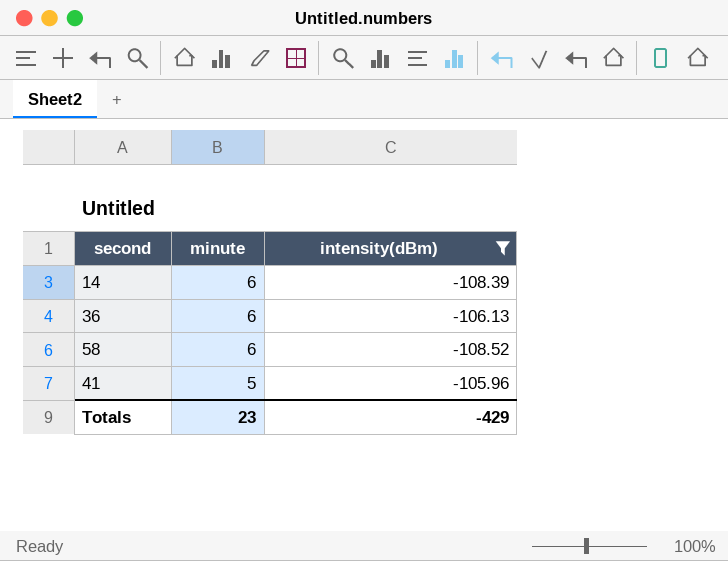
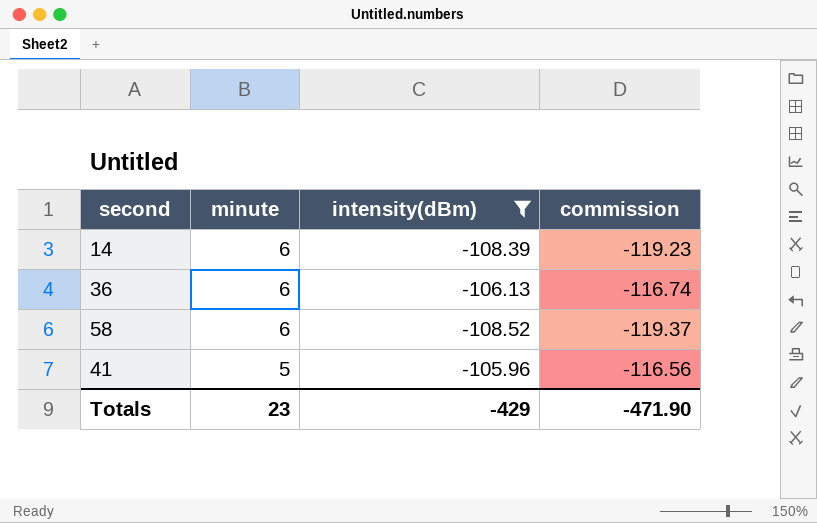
column commission | formula: none -> [intensity(dBm)] * 1.1

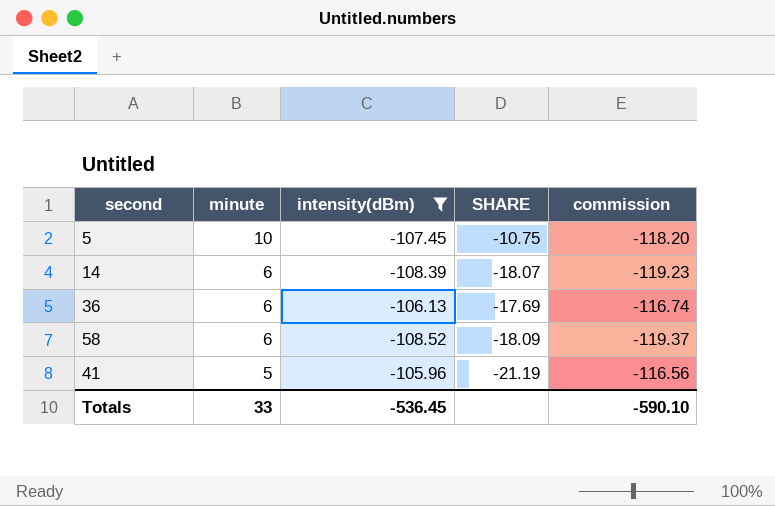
column SHARE | formula: none -> [intensity(dBm)] / [minute]
row 5: none -> 10 | -107.45 | -10.75 | -118.20
Totals | minute: 23 -> 33
Totals | intensity(dBm): -429 -> -536.45
Totals | commission: -471.90 -> -590.10

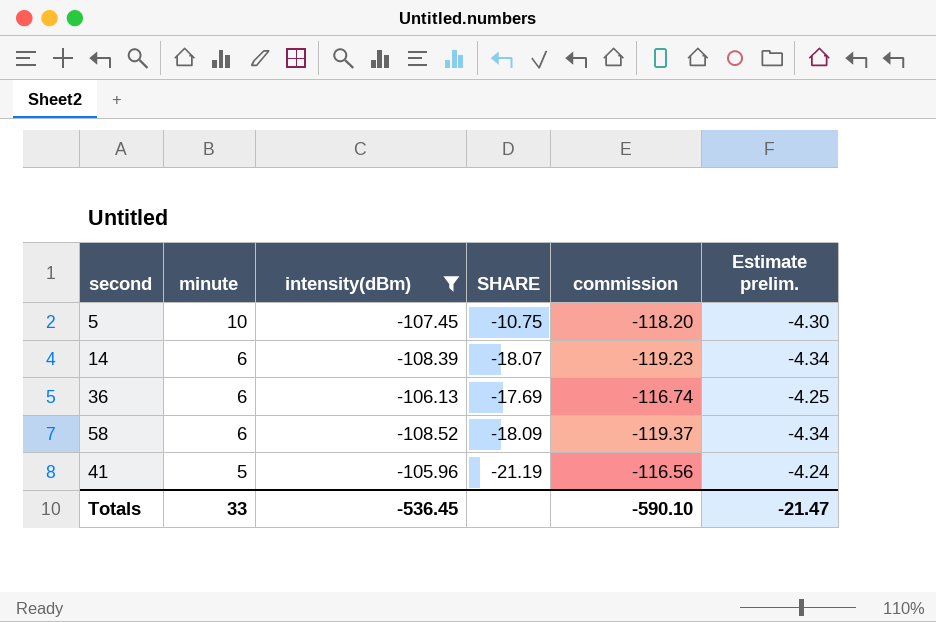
column Estimate prelim. | formula: none -> [intensity(dBm)] * 0.04

